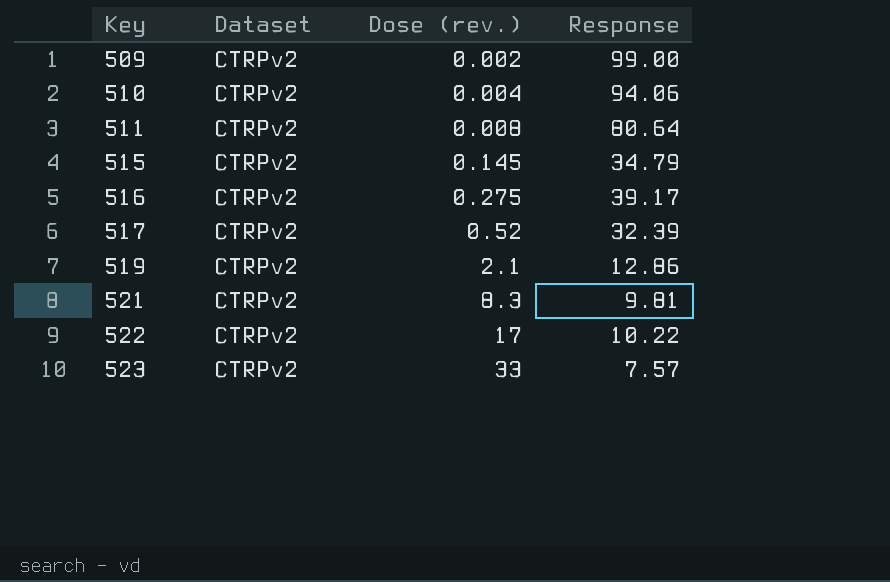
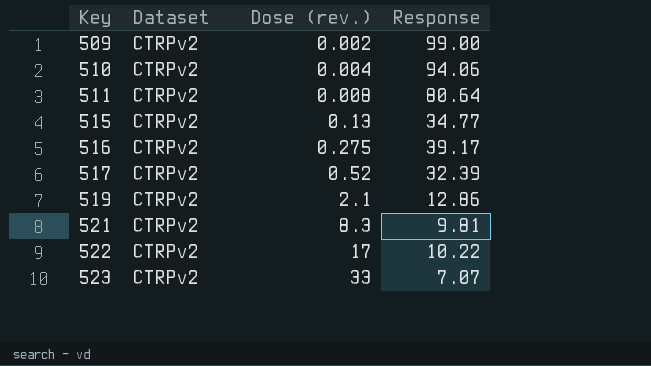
515 | Dose (rev.): 0.145 -> 0.13
515 | Response: 34.79 -> 34.77
523 | Response: 7.57 -> 7.07

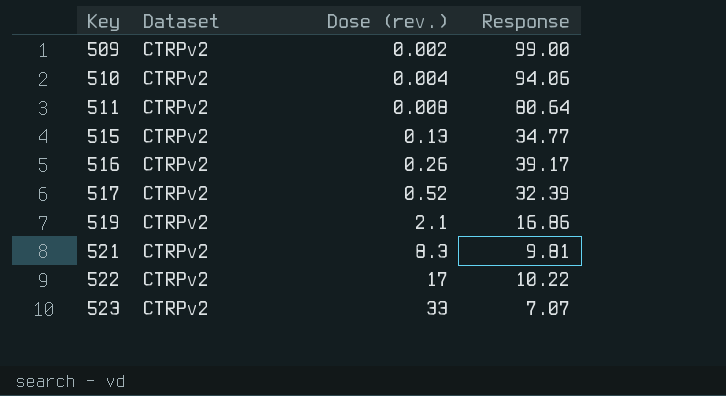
516 | Dose (rev.): 0.275 -> 0.26
519 | Response: 12.86 -> 16.86

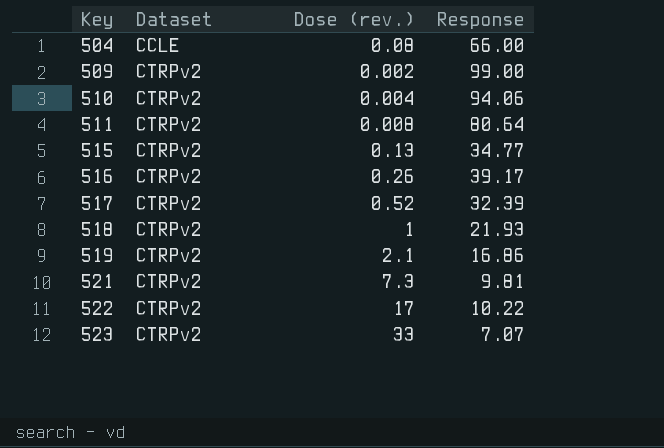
row 504: none -> CCLE | 0.08 | 66.00
row 518: none -> CTRPv2 | 1 | 21.93
521 | Dose (rev.): 8.3 -> 7.3

